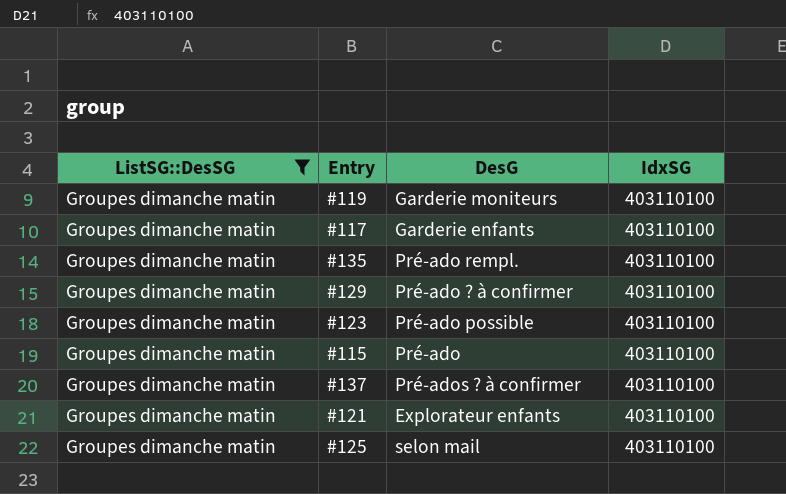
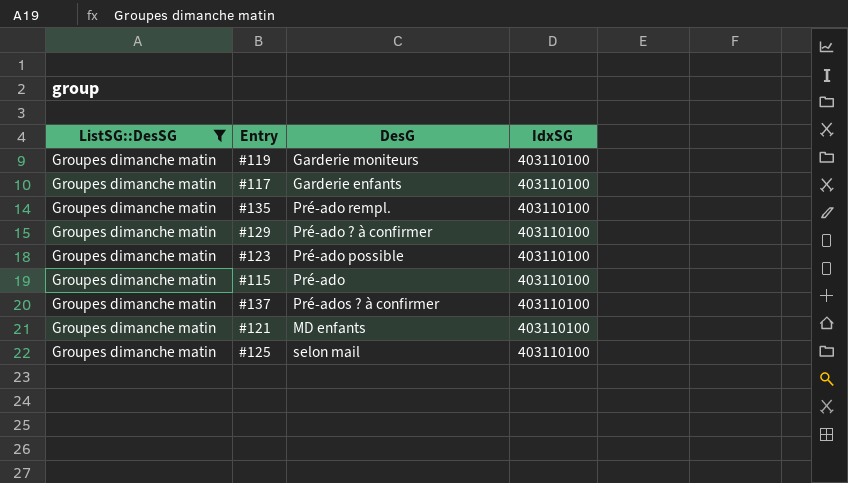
#121 | DesG: Explorateur enfants -> MD enfants

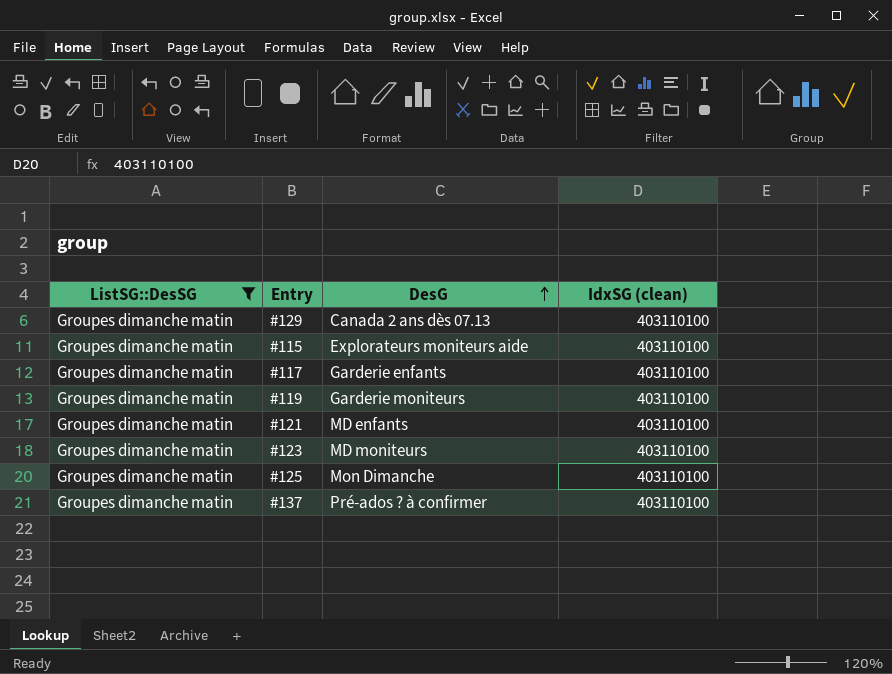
row order: none -> DesG ascending
column name: IdxSG -> IdxSG (clean)
row #135: Groupes dimanche matin | Pré-ado rempl. | 403110100 -> none
#129 | DesG: Pré-ado ? à confirmer -> Canada 2 ans dès 07.13
#115 | DesG: Pré-ado -> Explorateurs moniteurs aide
#123 | DesG: Pré-ado possible -> MD moniteurs
#125 | DesG: selon mail -> Mon Dimanche

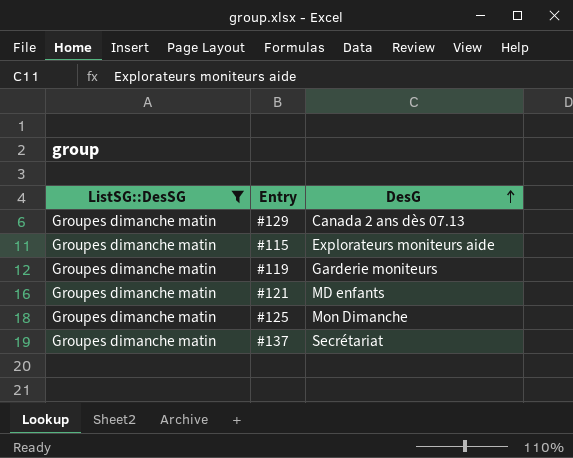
column IdxSG (clean) | position: 4 -> none
row #117: Groupes dimanche matin | Garderie enfants | 403110100 -> none
row #123: Groupes dimanche matin | MD moniteurs | 403110100 -> none
#137 | DesG: Pré-ados ? à confirmer -> Secrétariat

